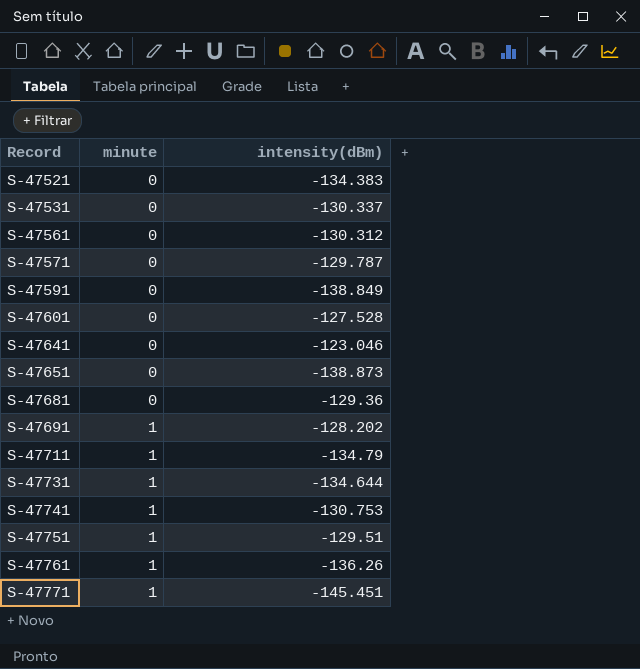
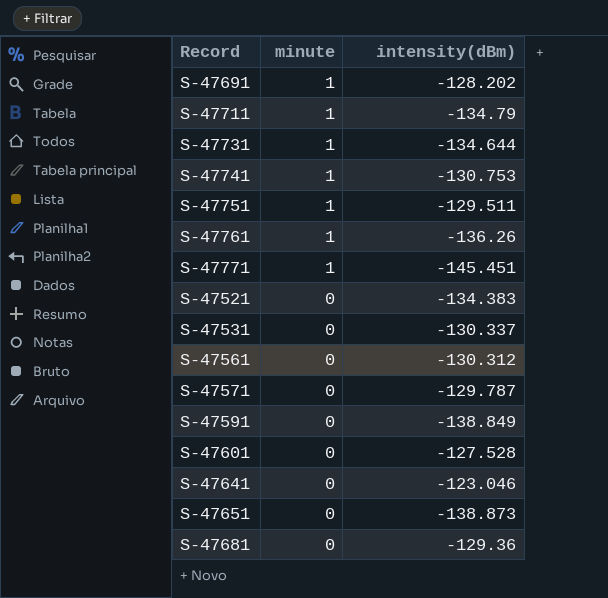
row order: Record ascending -> minute descending
S-47751 | intensity(dBm): -129.51 -> -129.511

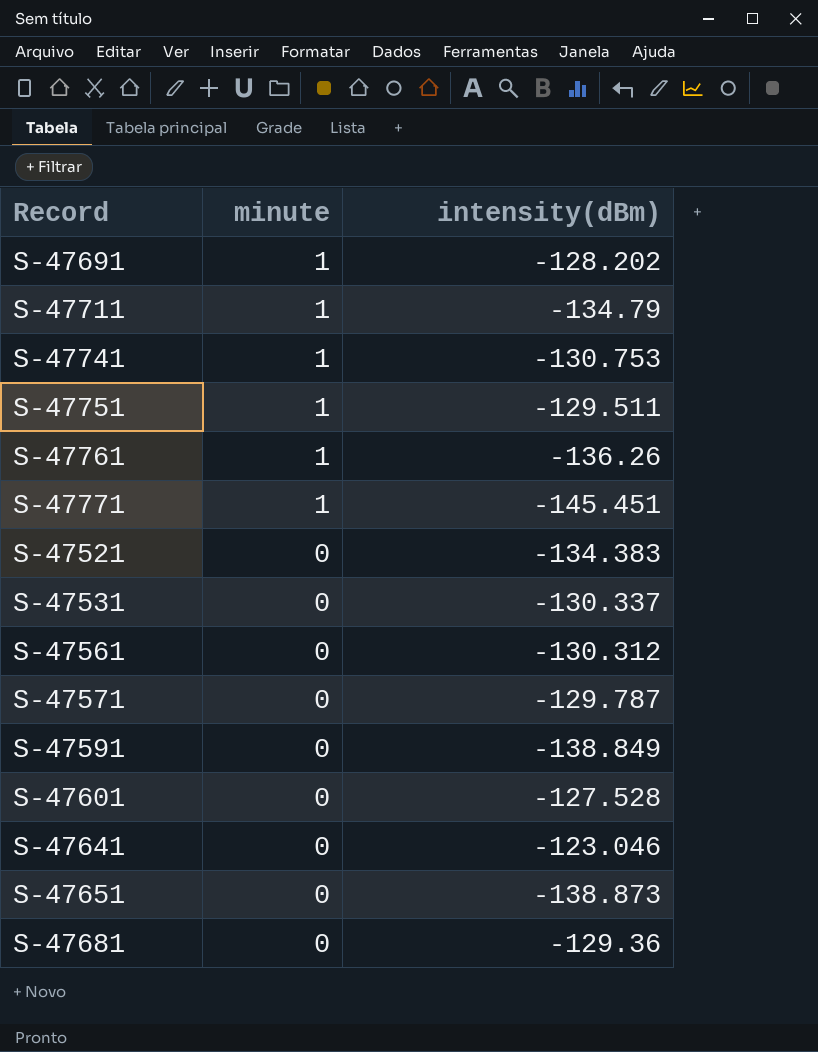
row S-47731: 1 | -134.644 -> none

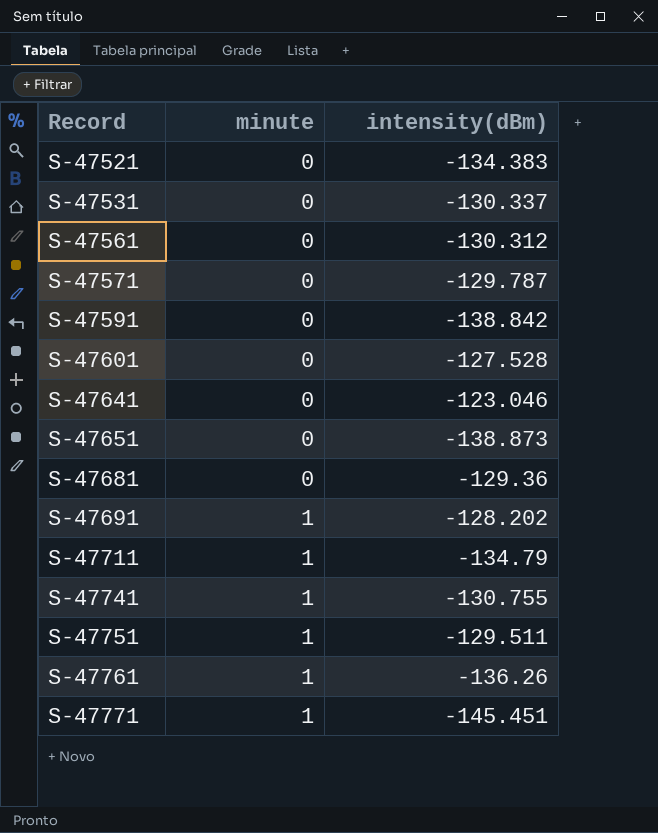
row order: minute descending -> Record ascending
S-47591 | intensity(dBm): -138.849 -> -138.842
S-47741 | intensity(dBm): -130.753 -> -130.755

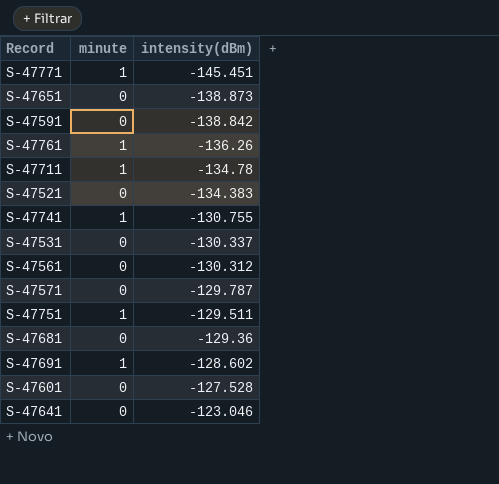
row order: Record ascending -> intensity(dBm) ascending
S-47711 | intensity(dBm): -134.79 -> -134.78
S-47691 | intensity(dBm): -128.202 -> -128.602

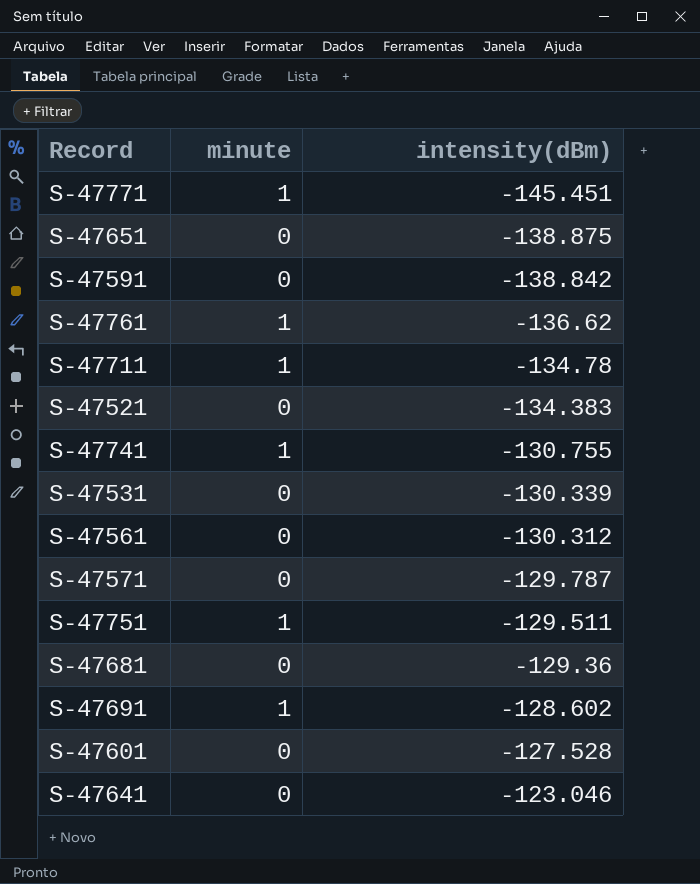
S-47651 | intensity(dBm): -138.873 -> -138.875
S-47761 | intensity(dBm): -136.26 -> -136.62
S-47531 | intensity(dBm): -130.337 -> -130.339

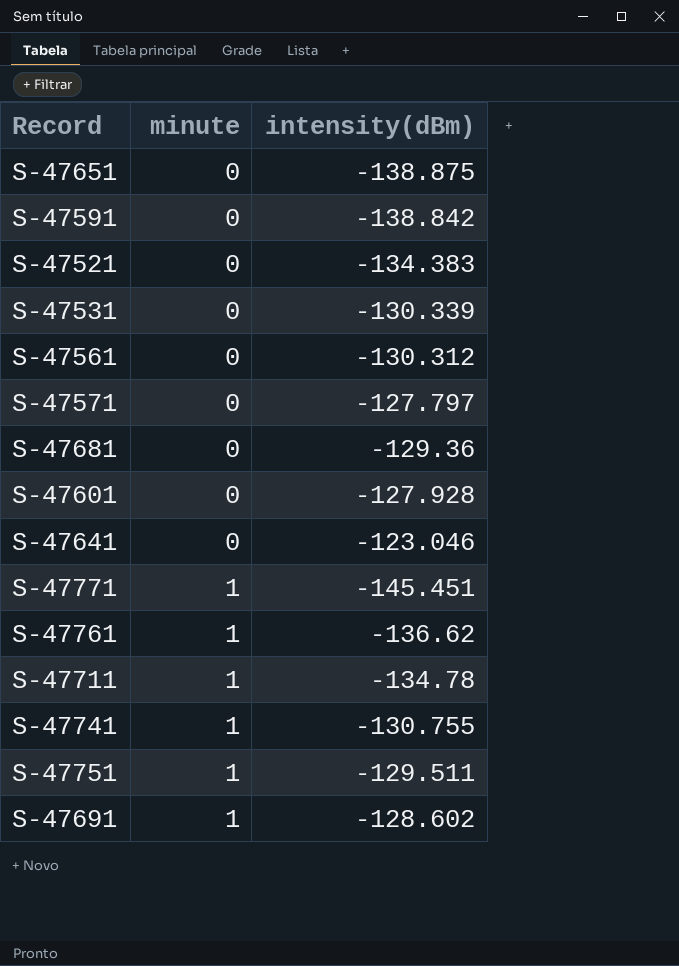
row order: intensity(dBm) ascending -> minute ascending
S-47571 | intensity(dBm): -129.787 -> -127.797
S-47601 | intensity(dBm): -127.528 -> -127.928

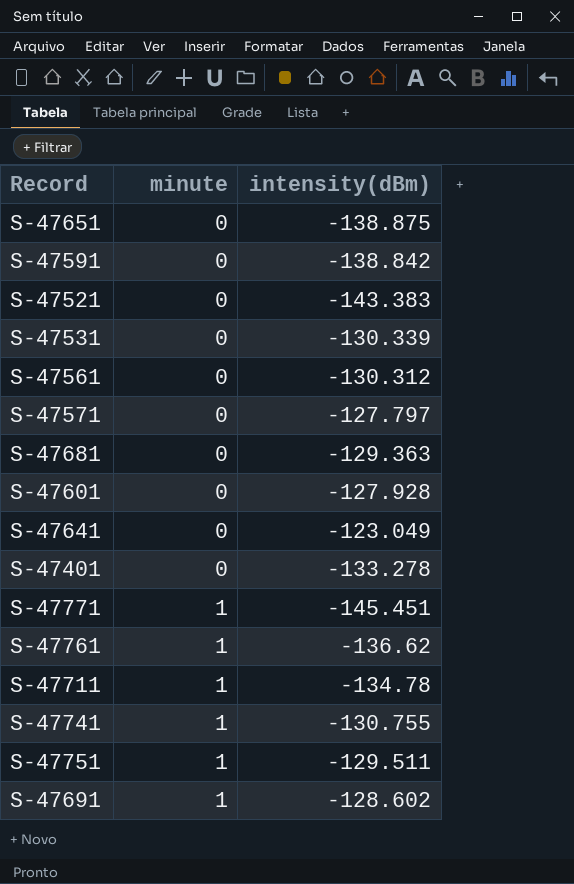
S-47521 | intensity(dBm): -134.383 -> -143.383
S-47681 | intensity(dBm): -129.36 -> -129.363
S-47641 | intensity(dBm): -123.046 -> -123.049
row S-47401: none -> 0 | -133.278

